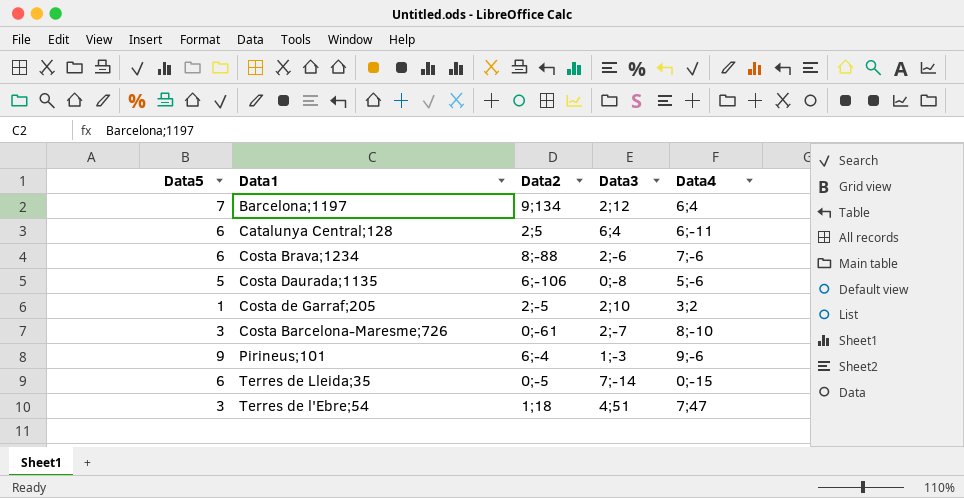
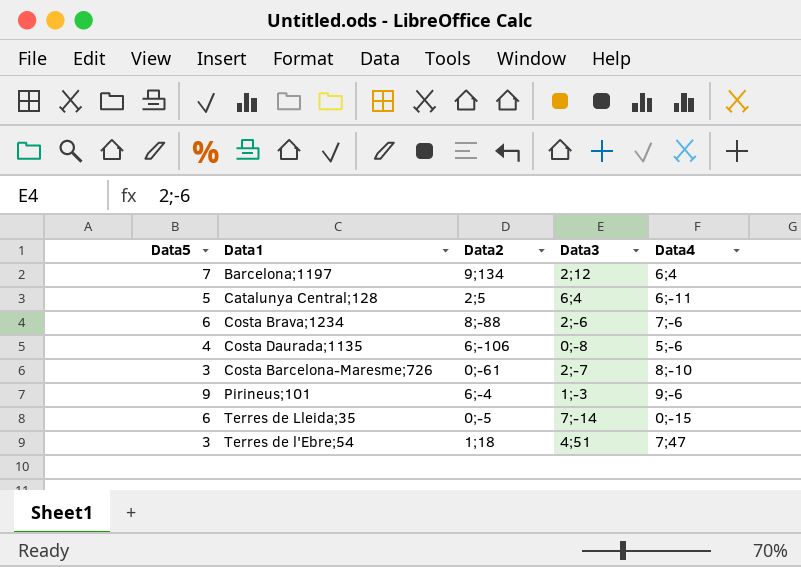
row Costa de Garraf;205: 1 | 2;-5 | 2;10 | 3;2 -> none
Catalunya Central;128 | Data5: 6 -> 5
Costa Daurada;1135 | Data5: 5 -> 4

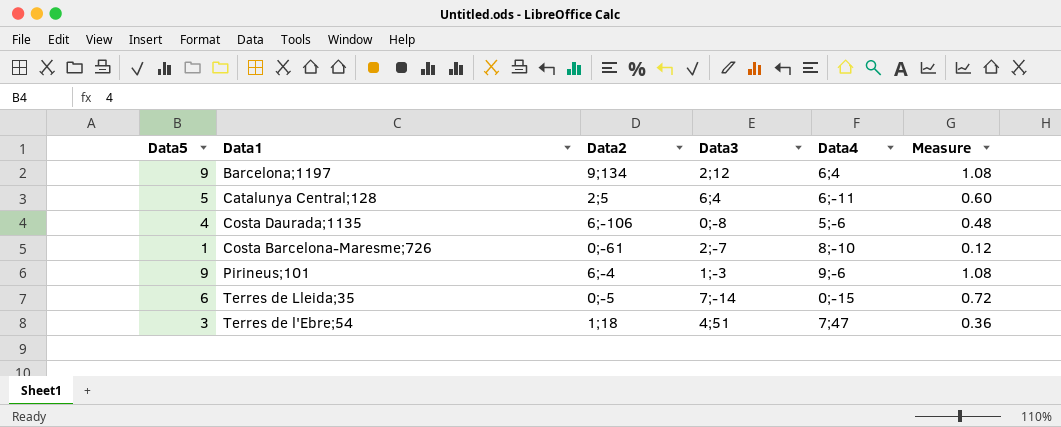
column Measure | formula: none -> [Data5] * 0.12
row Costa Brava;1234: 6 | 8;-88 | 2;-6 | 7;-6 -> none
Barcelona;1197 | Data5: 7 -> 9
Costa Barcelona-Maresme;726 | Data5: 3 -> 1

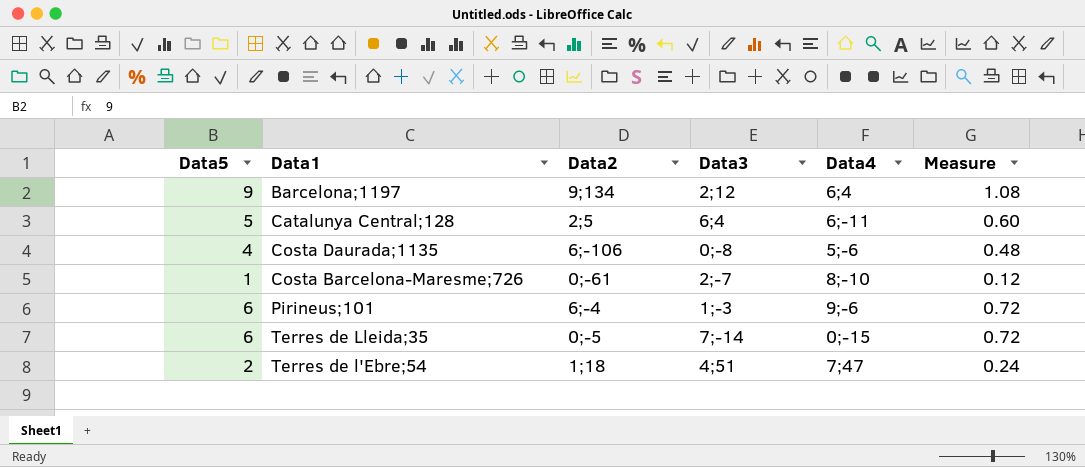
Pirineus;101 | Data5: 9 -> 6
Pirineus;101 | Measure: 1.08 -> 0.72
Terres de l'Ebre;54 | Data5: 3 -> 2
Terres de l'Ebre;54 | Measure: 0.36 -> 0.24

